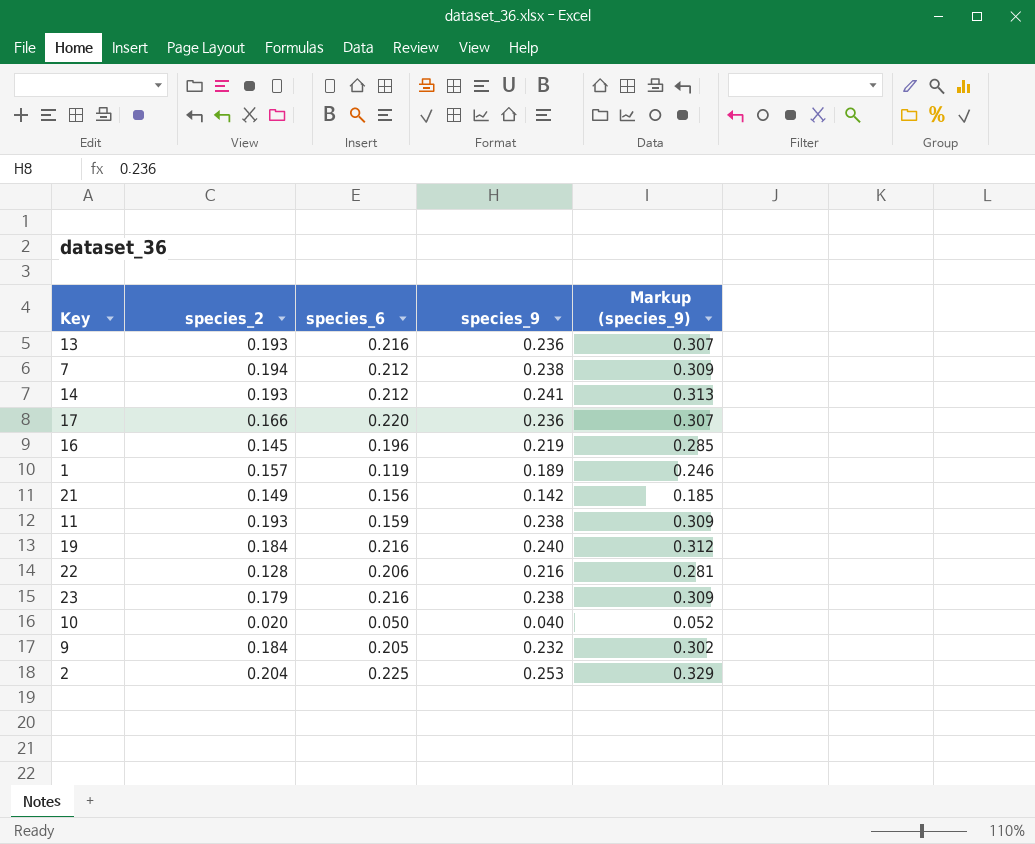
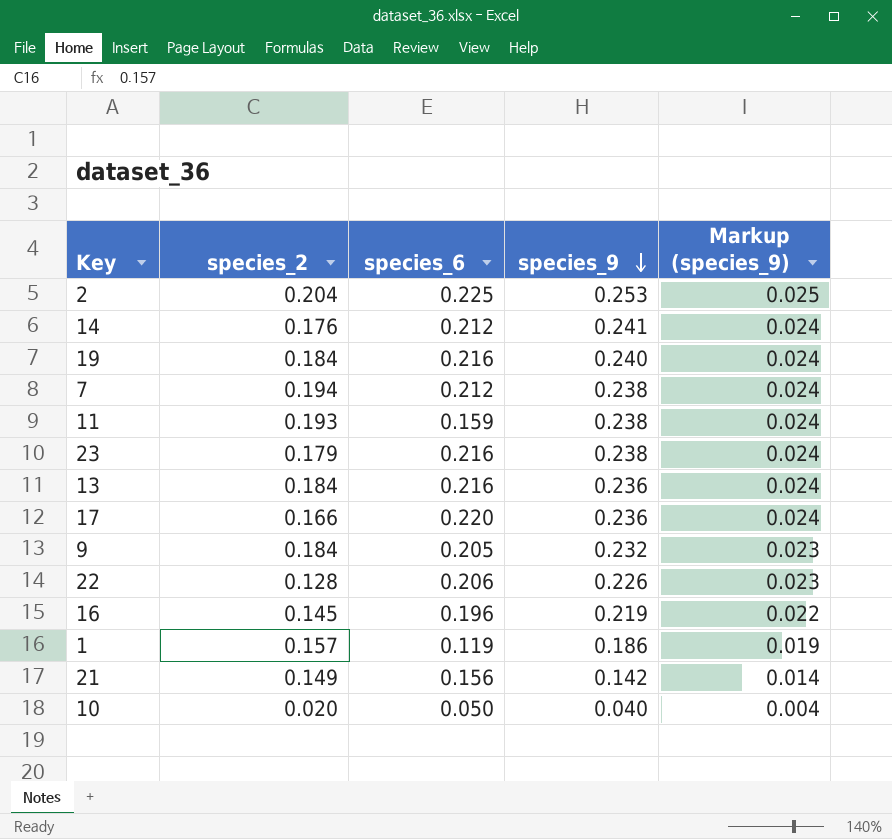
row order: none -> species_9 descending
column Markup (species_9) | formula: [species_9] * 1.3 -> [species_9] * 0.1
14 | species_2: 0.193 -> 0.176
13 | species_2: 0.193 -> 0.184
22 | species_9: 0.216 -> 0.226
1 | species_9: 0.189 -> 0.186

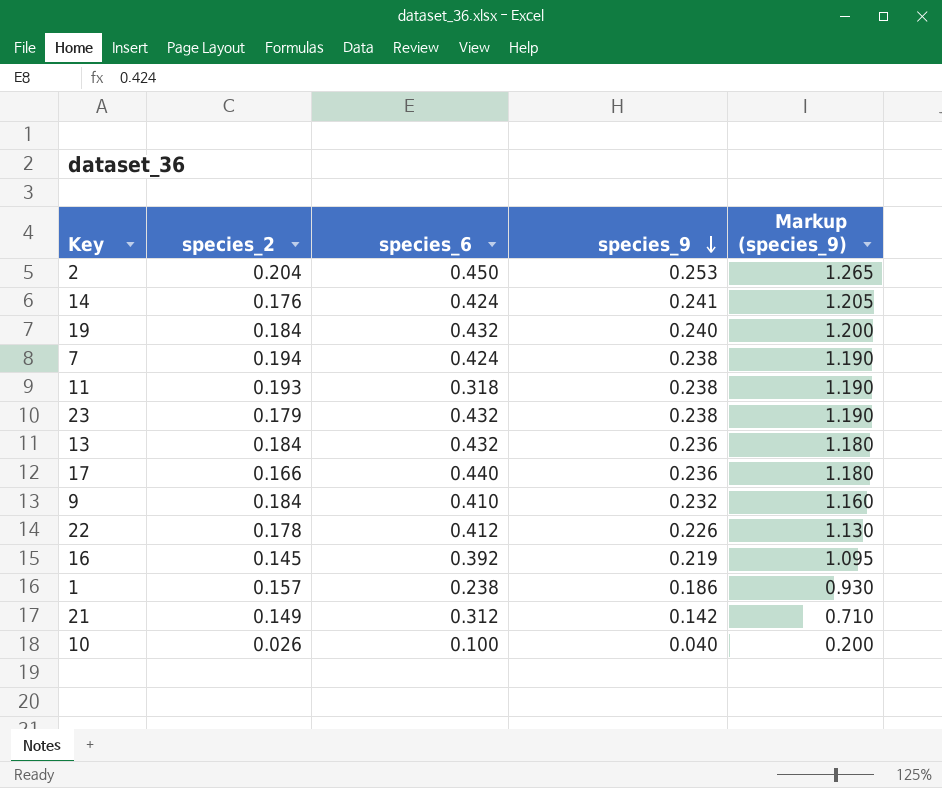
column Markup (species_9) | formula: [species_9] * 0.1 -> [species_9] * 5
2 | species_6: 0.225 -> 0.450
14 | species_6: 0.212 -> 0.424
19 | species_6: 0.216 -> 0.432
7 | species_6: 0.212 -> 0.424
11 | species_6: 0.159 -> 0.318
23 | species_6: 0.216 -> 0.432
13 | species_6: 0.216 -> 0.432
17 | species_6: 0.220 -> 0.440
9 | species_6: 0.205 -> 0.410
22 | species_2: 0.128 -> 0.178
22 | species_6: 0.206 -> 0.412
16 | species_6: 0.196 -> 0.392
1 | species_6: 0.119 -> 0.238
21 | species_6: 0.156 -> 0.312
10 | species_2: 0.020 -> 0.026
10 | species_6: 0.050 -> 0.100

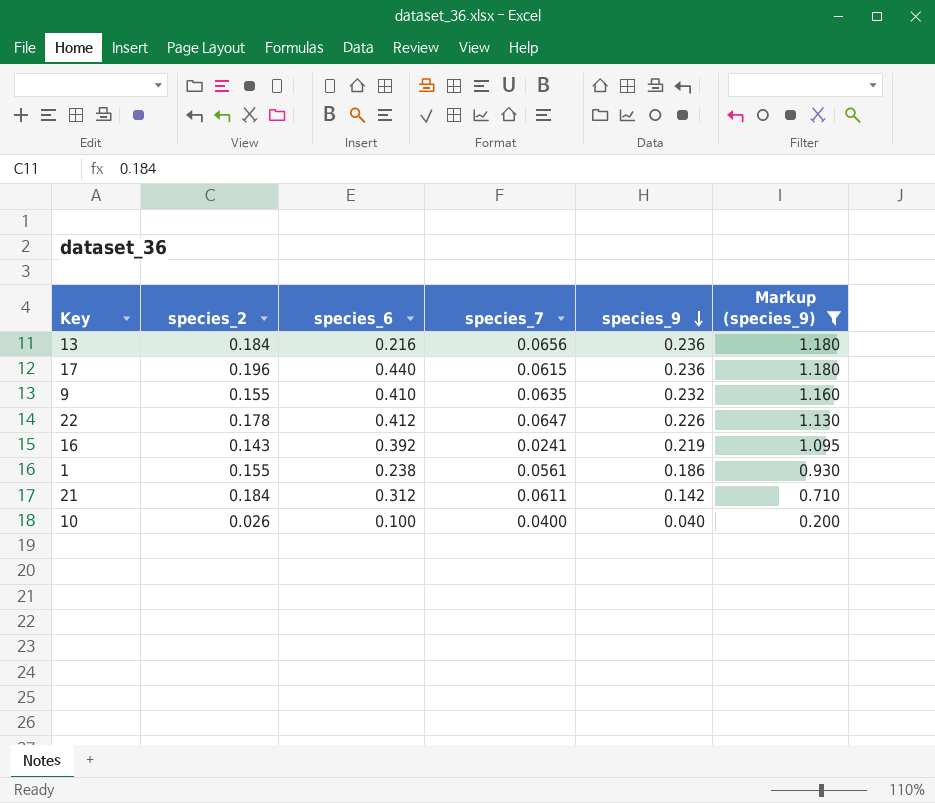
filter: none -> Markup (species_9) <= 1.180
column species_7 | position: none -> 4
13 | species_6: 0.432 -> 0.216
17 | species_2: 0.166 -> 0.196
9 | species_2: 0.184 -> 0.155
16 | species_2: 0.145 -> 0.143
1 | species_2: 0.157 -> 0.155
21 | species_2: 0.149 -> 0.184

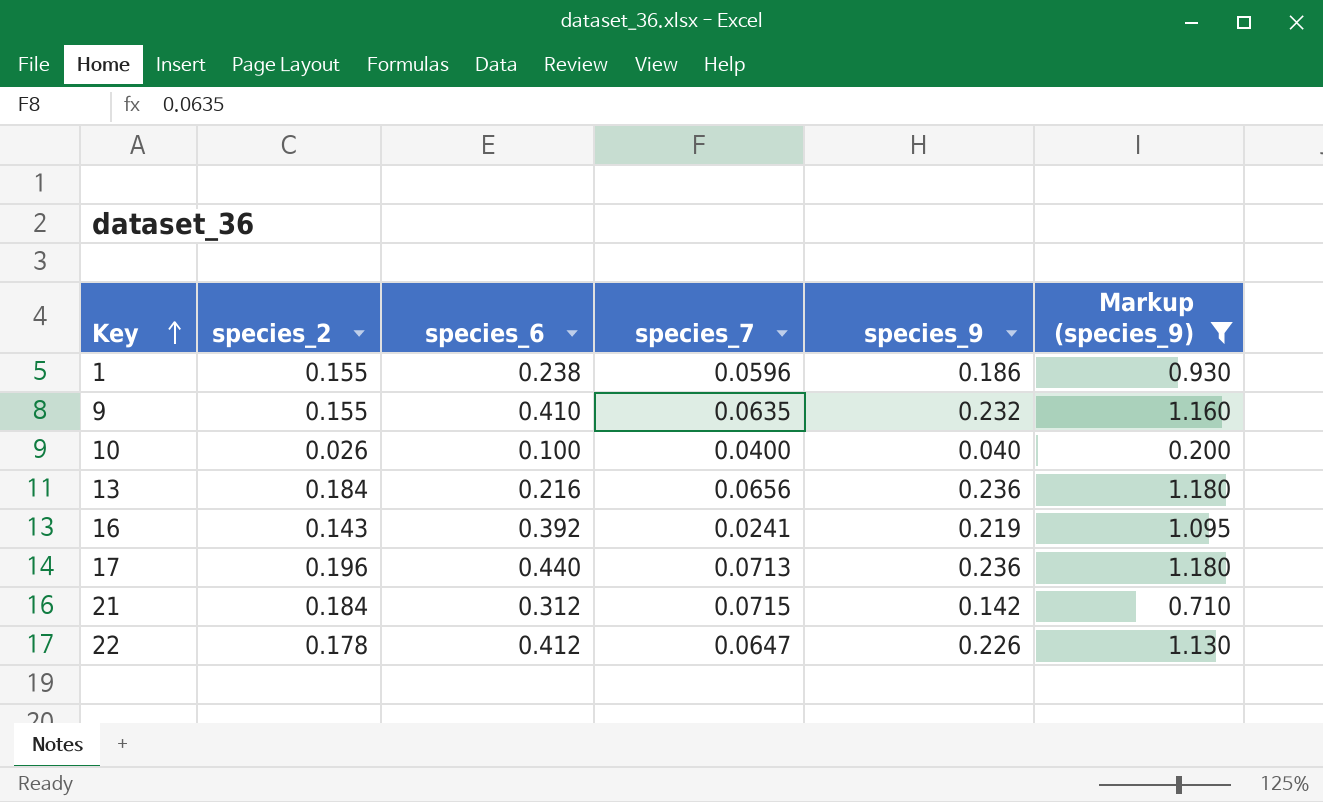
row order: species_9 descending -> Key ascending
1 | species_7: 0.0561 -> 0.0596
17 | species_7: 0.0615 -> 0.0713
21 | species_7: 0.0611 -> 0.0715

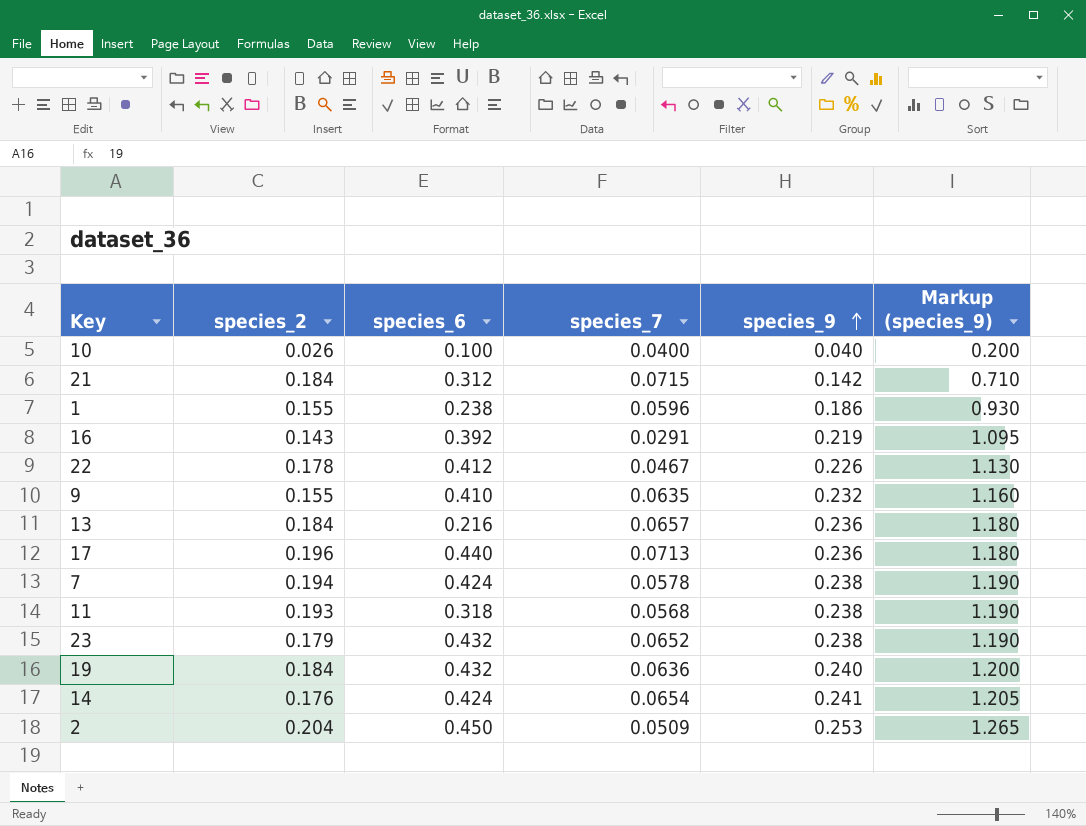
filter: Markup (species_9) <= 1.180 -> none
row order: Key ascending -> species_9 ascending
16 | species_7: 0.0241 -> 0.0291
22 | species_7: 0.0647 -> 0.0467
13 | species_7: 0.0656 -> 0.0657

